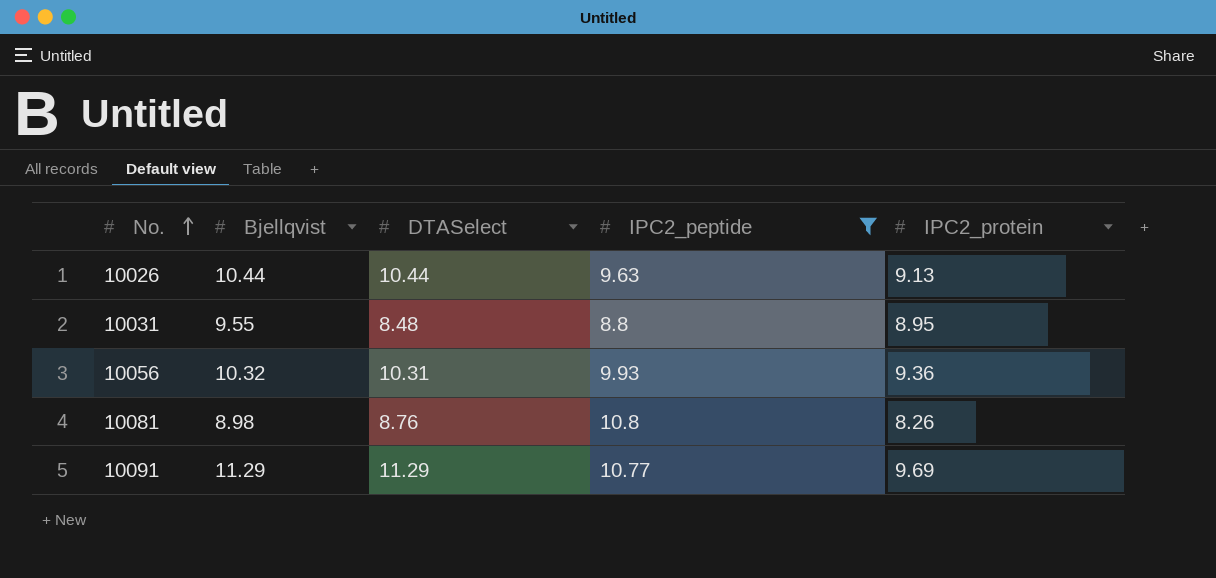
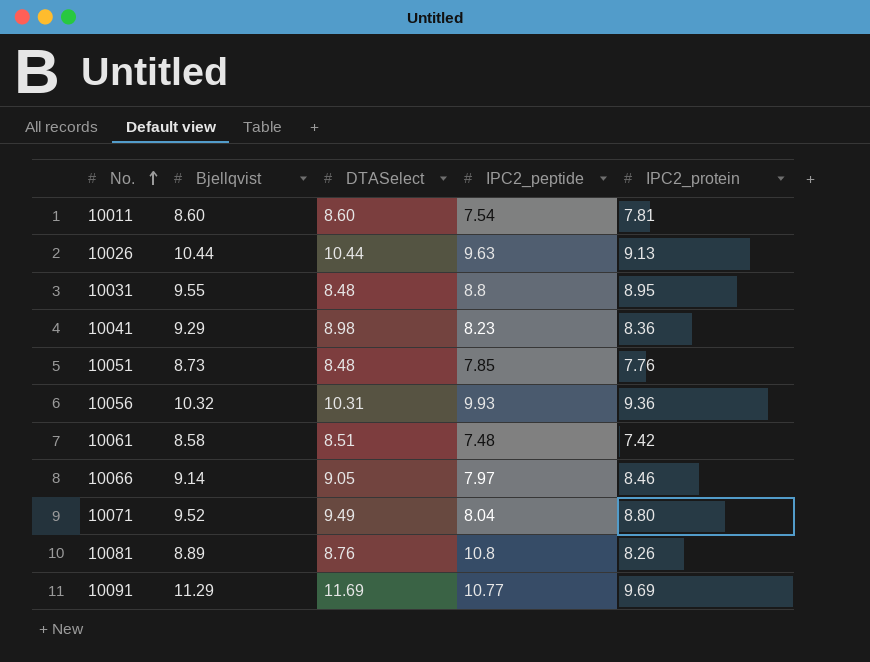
filter: IPC2_peptide >= 8.8 -> none
10081 | Bjellqvist: 8.98 -> 8.89
10091 | DTASelect: 11.29 -> 11.69

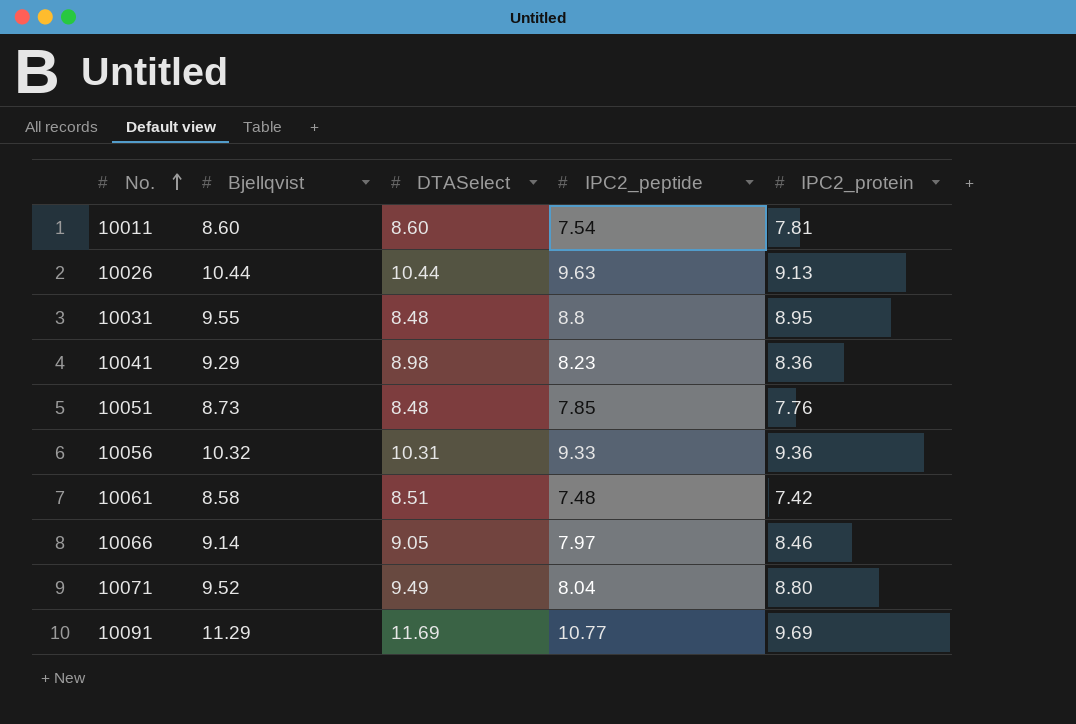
row 10081: 8.89 | 8.76 | 10.8 | 8.26 -> none
10056 | IPC2_peptide: 9.93 -> 9.33

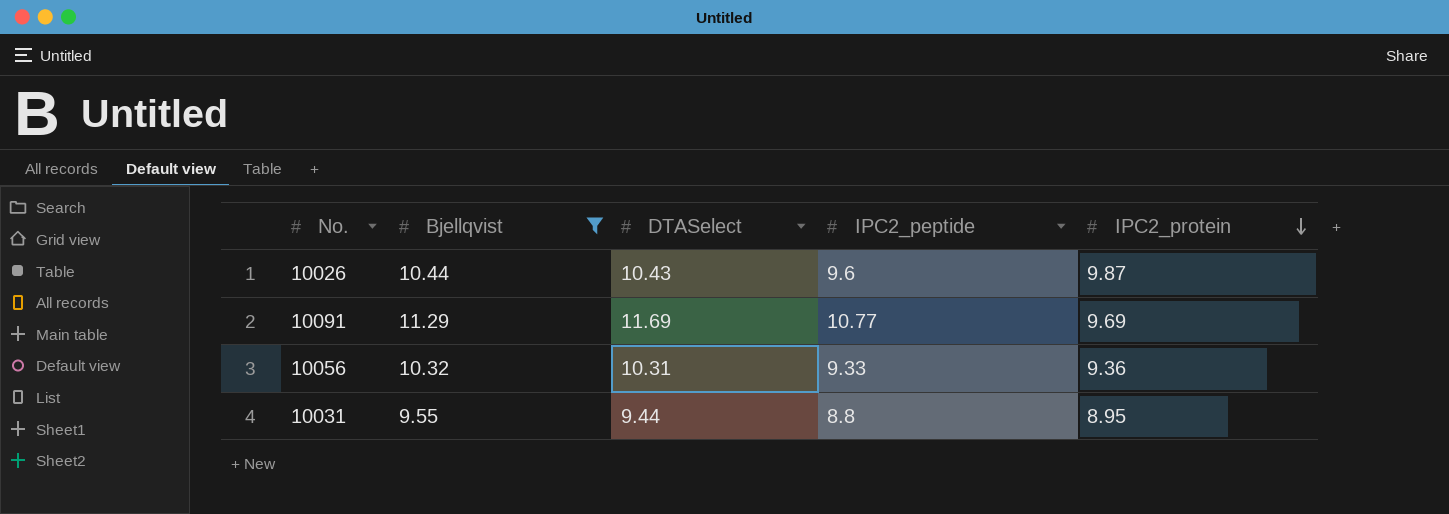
filter: none -> Bjellqvist >= 9.55
row order: No. ascending -> IPC2_protein descending
10026 | DTASelect: 10.44 -> 10.43
10026 | IPC2_peptide: 9.63 -> 9.6
10026 | IPC2_protein: 9.13 -> 9.87
10031 | DTASelect: 8.48 -> 9.44

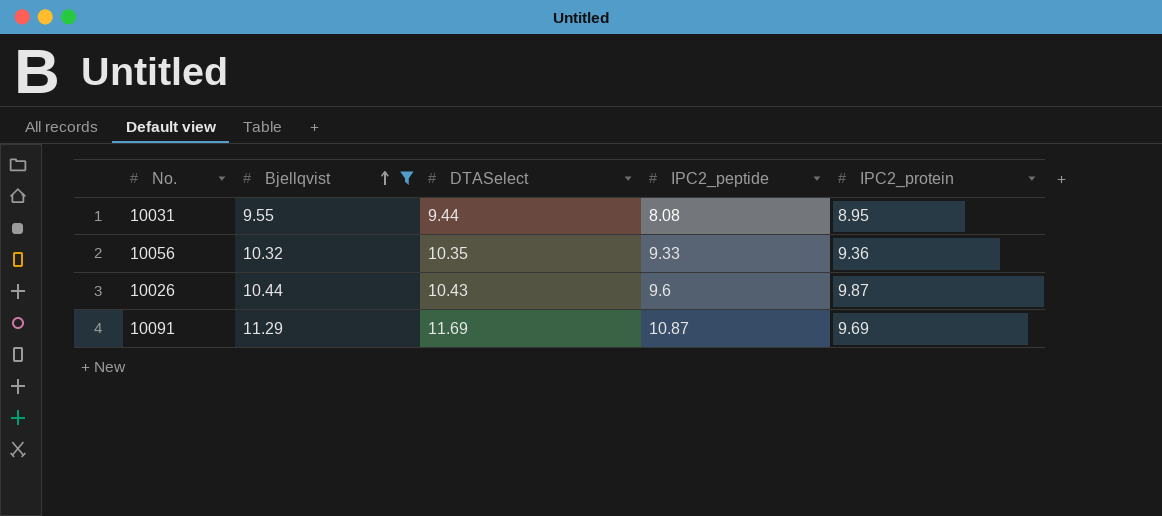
row order: IPC2_protein descending -> Bjellqvist ascending
10031 | IPC2_peptide: 8.8 -> 8.08
10056 | DTASelect: 10.31 -> 10.35
10091 | IPC2_peptide: 10.77 -> 10.87

